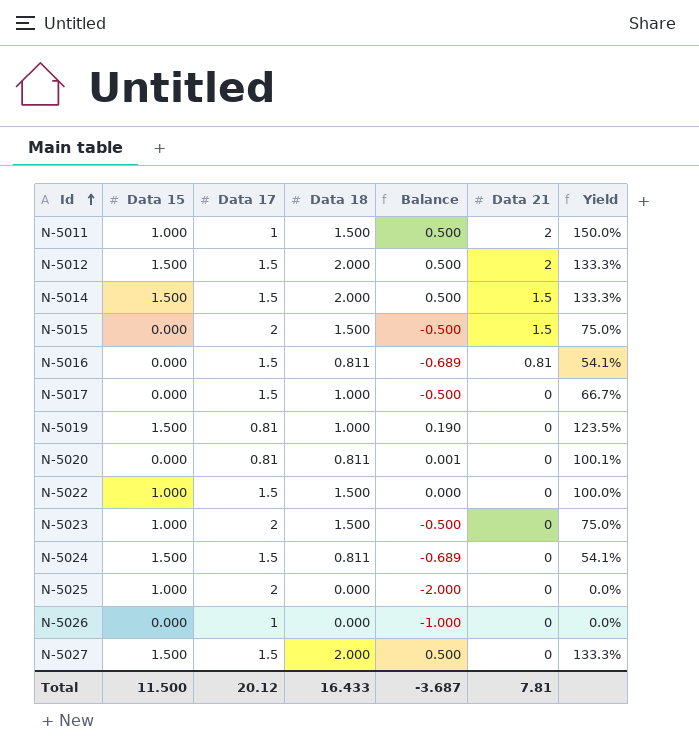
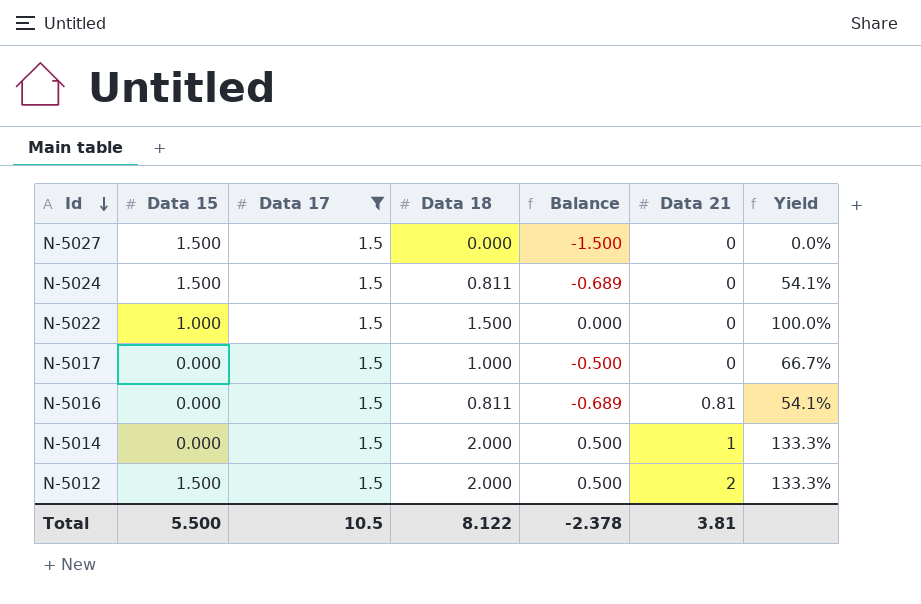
filter: none -> Data 17 = 1.5
row order: Id ascending -> Id descending
N-5027 | Data 18: 2.000 -> 0.000
N-5027 | Balance: 0.500 -> -1.500
N-5027 | Yield: 133.3% -> 0.0%
N-5014 | Data 15: 1.500 -> 0.000
N-5014 | Data 21: 1.5 -> 1
Total | Data 15: 11.500 -> 5.500
Total | Data 17: 20.12 -> 10.5
Total | Data 18: 16.433 -> 8.122
Total | Balance: -3.687 -> -2.378
Total | Data 21: 7.81 -> 3.81

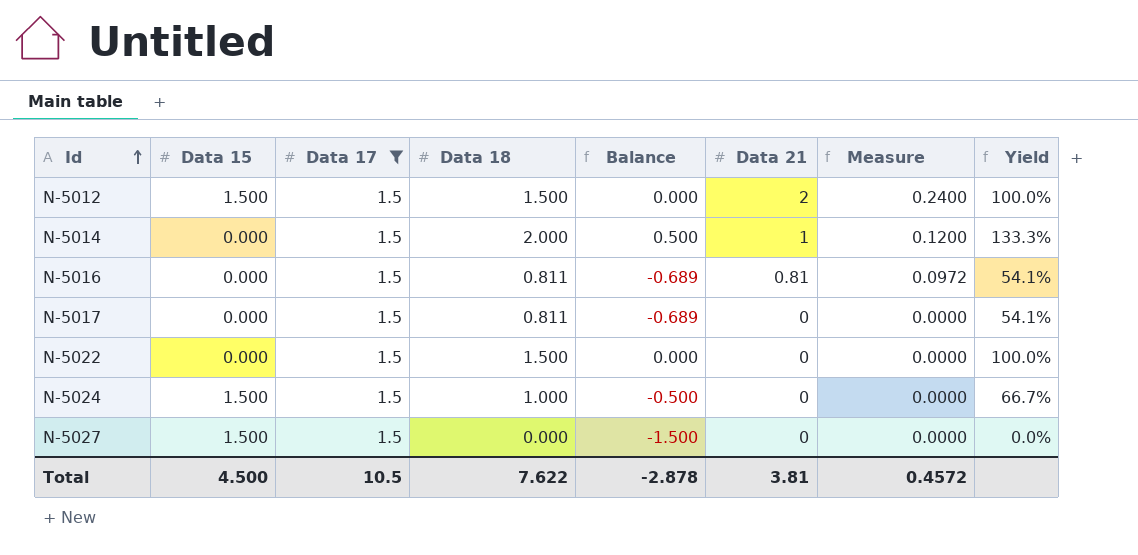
row order: Id descending -> Id ascending
column Measure | formula: none -> [Data 21] * 0.12
N-5012 | Data 18: 2.000 -> 1.500
N-5012 | Balance: 0.500 -> 0.000
N-5012 | Yield: 133.3% -> 100.0%
N-5017 | Data 18: 1.000 -> 0.811
N-5017 | Balance: -0.500 -> -0.689
N-5017 | Yield: 66.7% -> 54.1%
N-5022 | Data 15: 1.000 -> 0.000
N-5024 | Data 18: 0.811 -> 1.000
N-5024 | Balance: -0.689 -> -0.500
N-5024 | Yield: 54.1% -> 66.7%
Total | Data 15: 5.500 -> 4.500
Total | Data 18: 8.122 -> 7.622
Total | Balance: -2.378 -> -2.878

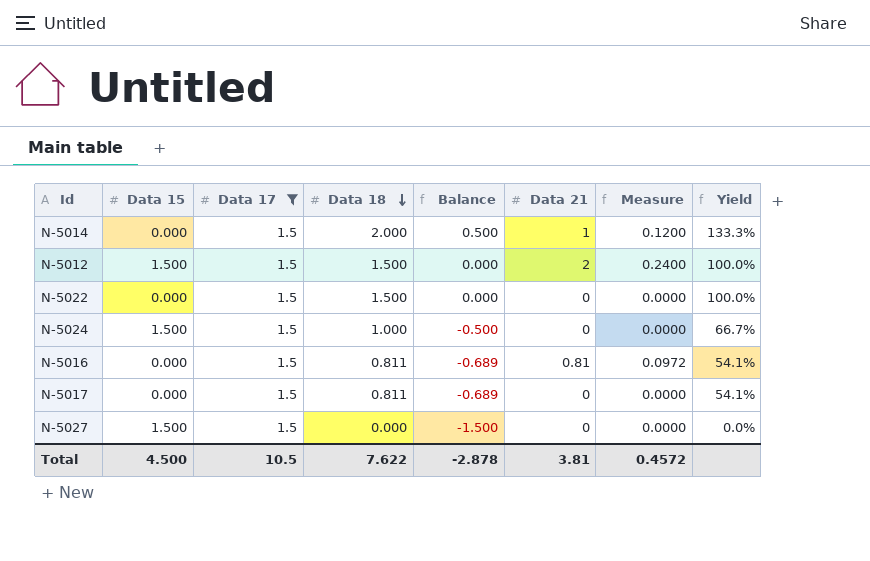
row order: Id ascending -> Data 18 descending

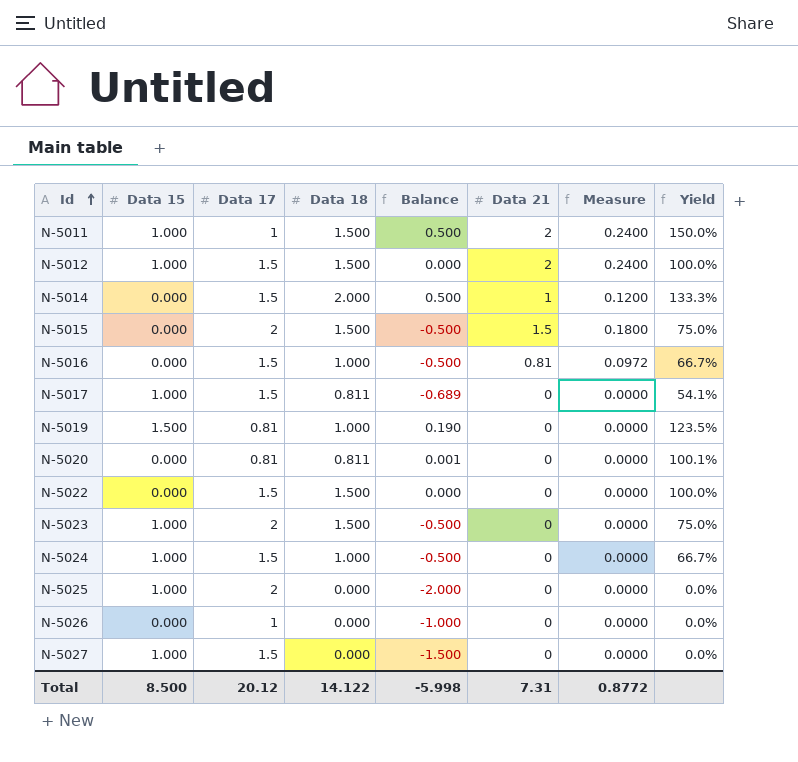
filter: Data 17 = 1.5 -> none
row order: Data 18 descending -> Id ascending
N-5012 | Data 15: 1.500 -> 1.000
N-5016 | Data 18: 0.811 -> 1.000
N-5016 | Balance: -0.689 -> -0.500
N-5016 | Yield: 54.1% -> 66.7%
N-5017 | Data 15: 0.000 -> 1.000
N-5024 | Data 15: 1.500 -> 1.000
N-5027 | Data 15: 1.500 -> 1.000
Total | Data 15: 4.500 -> 8.500
Total | Data 17: 10.5 -> 20.12
Total | Data 18: 7.622 -> 14.122
Total | Balance: -2.878 -> -5.998
Total | Data 21: 3.81 -> 7.31
Total | Measure: 0.4572 -> 0.8772

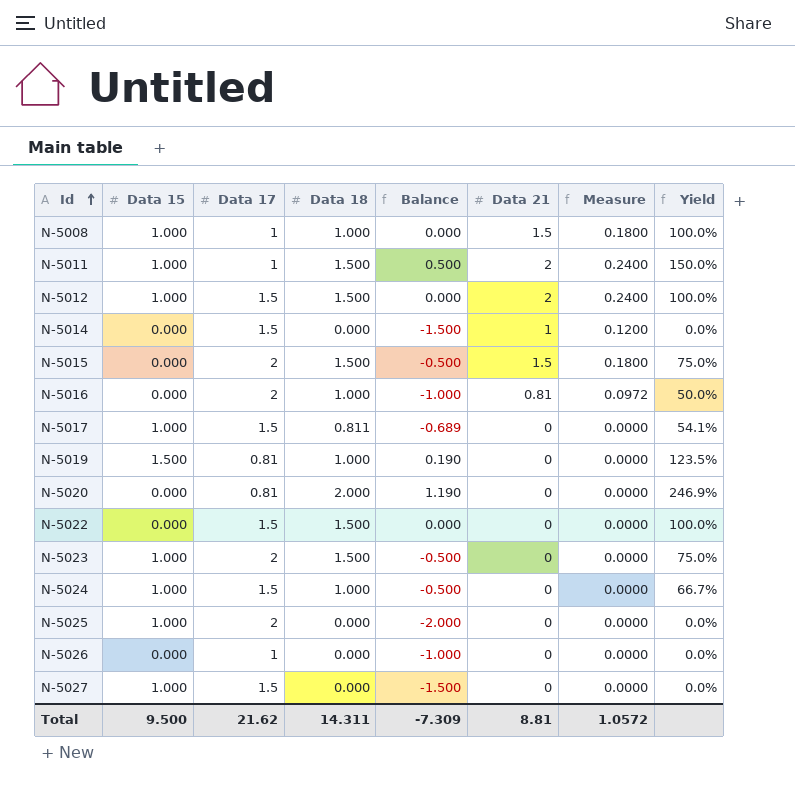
row N-5008: none -> 1.000 | 1 | 1.000 | 0.000 | 1.5 | 0.1800 | 100.0%
N-5014 | Data 18: 2.000 -> 0.000
N-5014 | Balance: 0.500 -> -1.500
N-5014 | Yield: 133.3% -> 0.0%
N-5016 | Data 17: 1.5 -> 2
N-5016 | Balance: -0.500 -> -1.000
N-5016 | Yield: 66.7% -> 50.0%
N-5020 | Data 18: 0.811 -> 2.000
N-5020 | Balance: 0.001 -> 1.190
N-5020 | Yield: 100.1% -> 246.9%
Total | Data 15: 8.500 -> 9.500
Total | Data 17: 20.12 -> 21.62
Total | Data 18: 14.122 -> 14.311
Total | Balance: -5.998 -> -7.309
Total | Data 21: 7.31 -> 8.81
Total | Measure: 0.8772 -> 1.0572

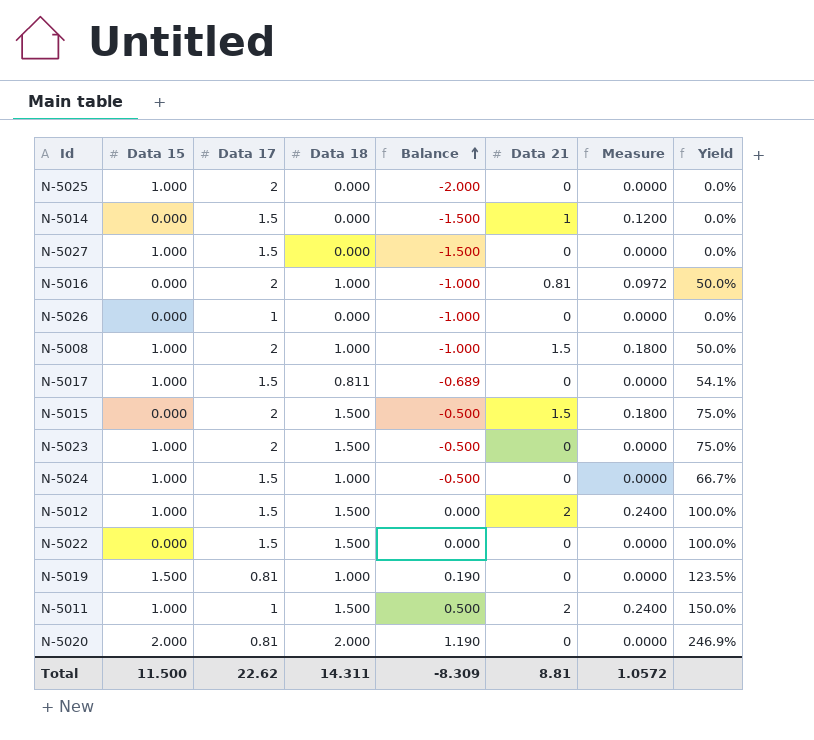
row order: Id ascending -> Balance ascending
N-5008 | Data 17: 1 -> 2
N-5008 | Balance: 0.000 -> -1.000
N-5008 | Yield: 100.0% -> 50.0%
N-5020 | Data 15: 0.000 -> 2.000
Total | Data 15: 9.500 -> 11.500
Total | Data 17: 21.62 -> 22.62
Total | Balance: -7.309 -> -8.309

